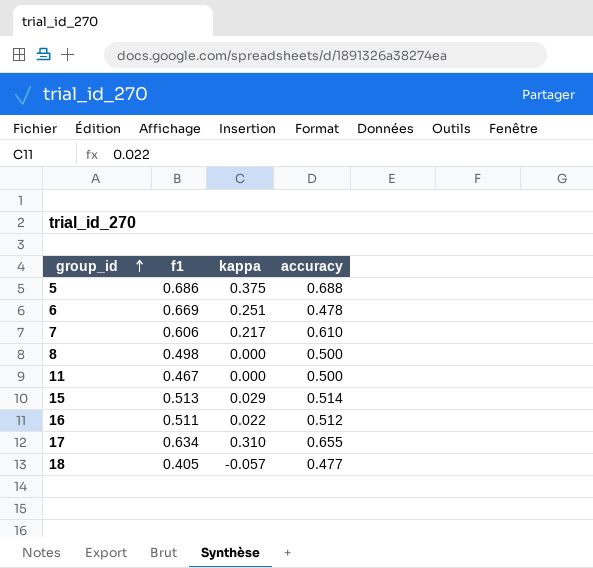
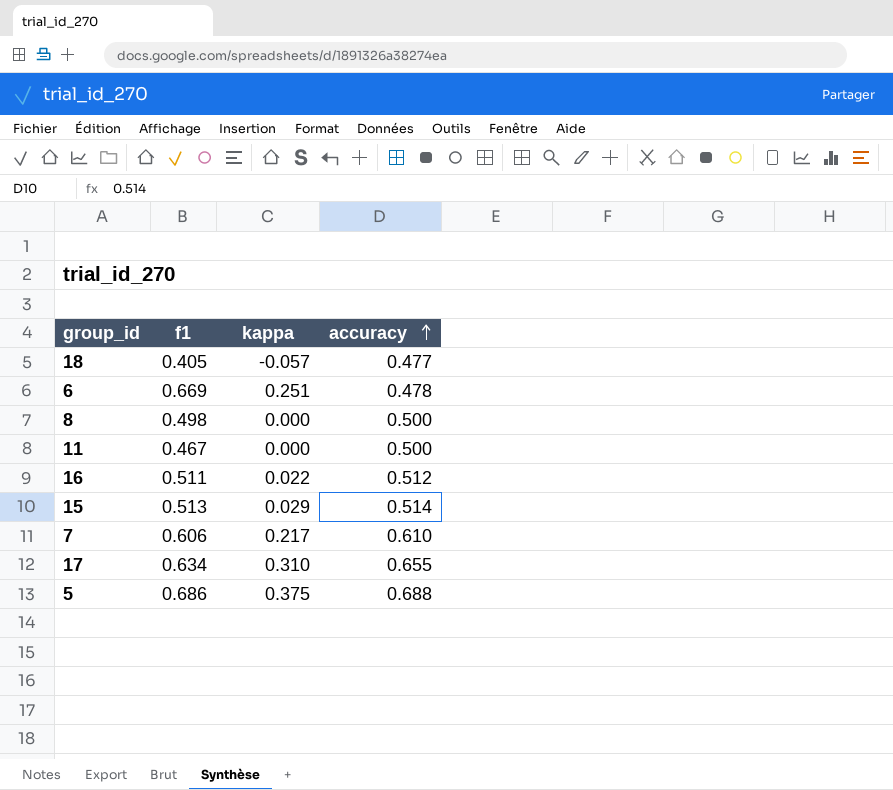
row order: group_id ascending -> accuracy ascending

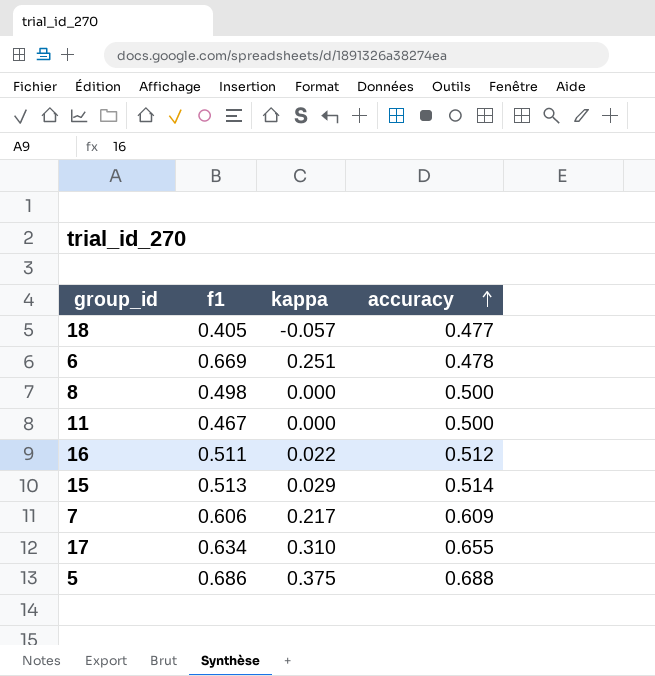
7 | accuracy: 0.610 -> 0.609

